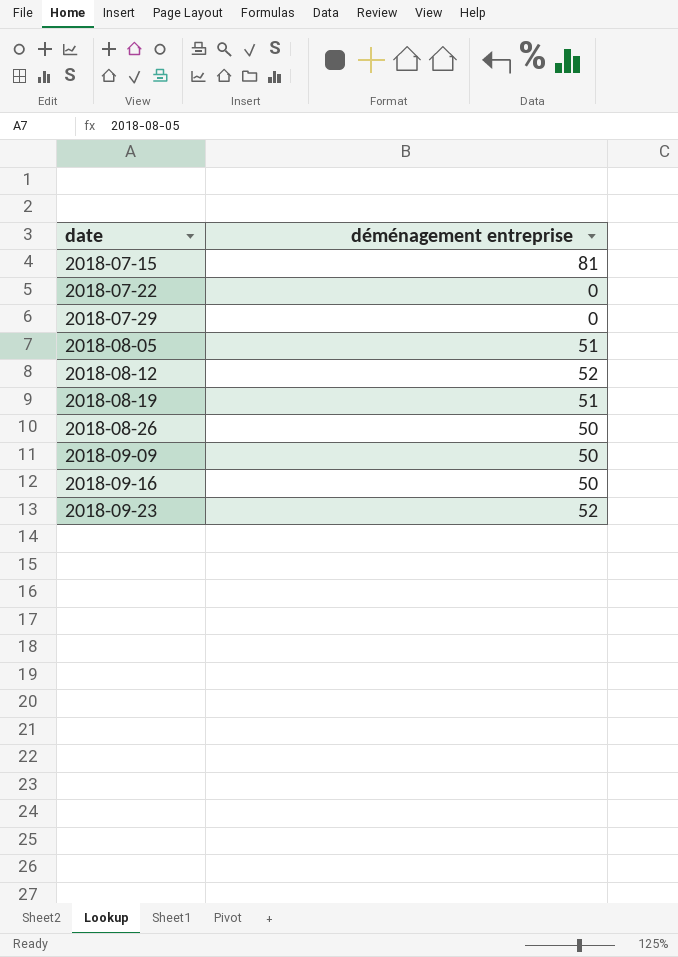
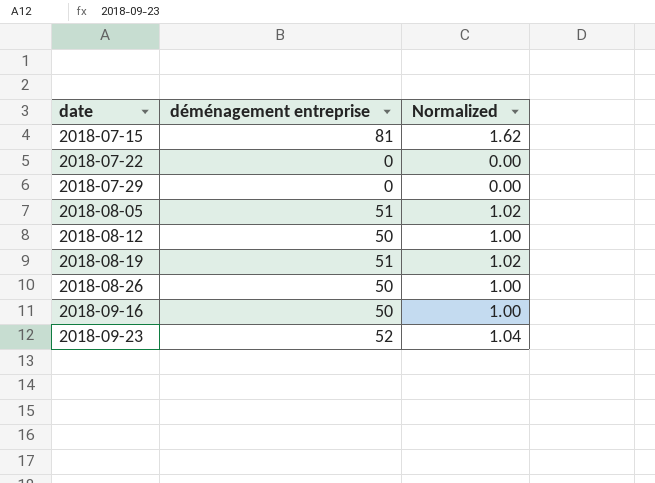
column Normalized | formula: none -> [déménagement entreprise] * 0.02
row 2018-09-09: 50 -> none
2018-08-12 | déménagement entreprise: 52 -> 50

